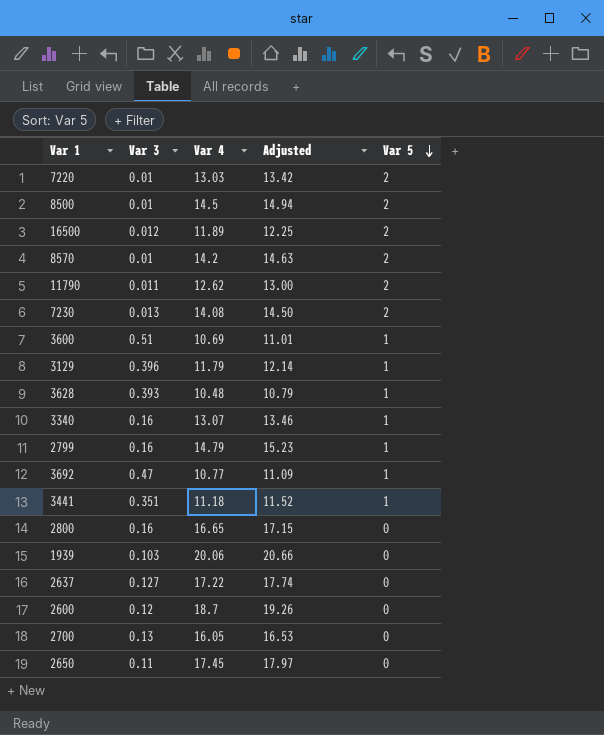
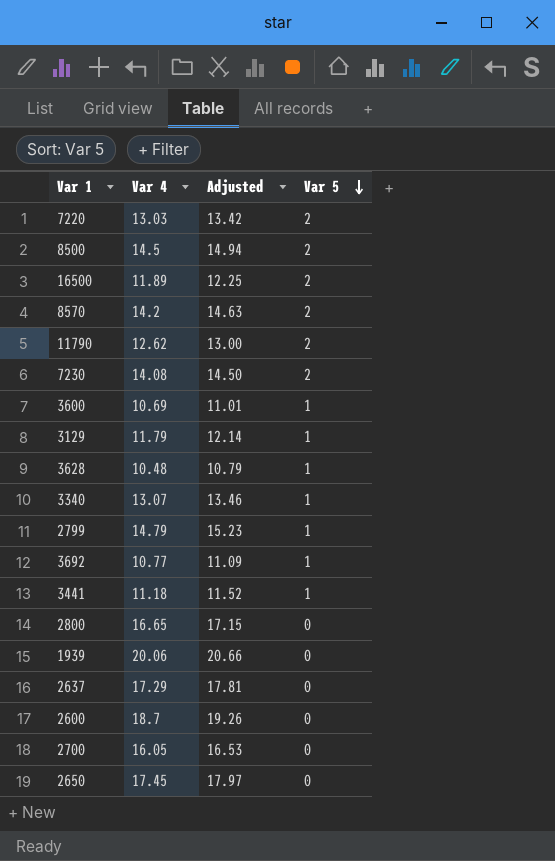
column Var 3 | position: 2 -> none
2637 | Var 4: 17.22 -> 17.29
2637 | Adjusted: 17.74 -> 17.81

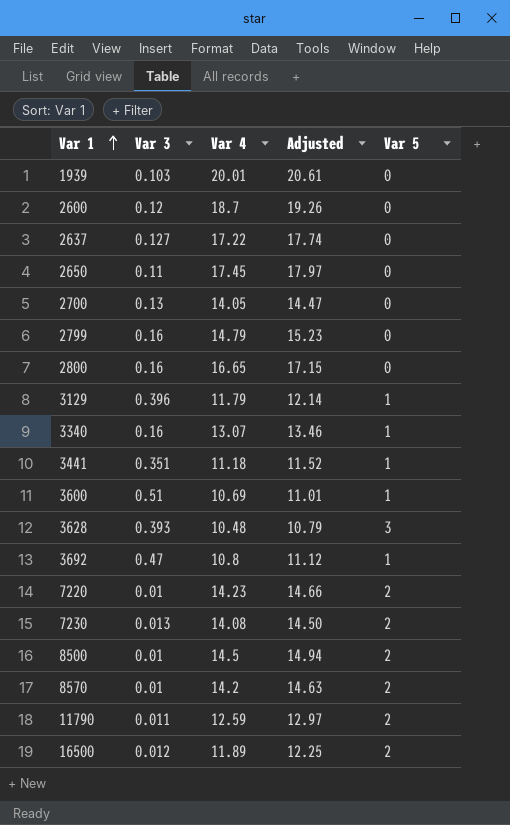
row order: Var 5 descending -> Var 1 ascending
column Var 3 | position: none -> 2
1939 | Var 4: 20.06 -> 20.01
1939 | Adjusted: 20.66 -> 20.61
2637 | Var 4: 17.29 -> 17.22
2637 | Adjusted: 17.81 -> 17.74
2700 | Var 4: 16.05 -> 14.05
2700 | Adjusted: 16.53 -> 14.47
2799 | Var 5: 1 -> 0
3628 | Var 5: 1 -> 3
3692 | Var 4: 10.77 -> 10.8
3692 | Adjusted: 11.09 -> 11.12
7220 | Var 4: 13.03 -> 14.23
7220 | Adjusted: 13.42 -> 14.66
11790 | Var 4: 12.62 -> 12.59
11790 | Adjusted: 13.00 -> 12.97

